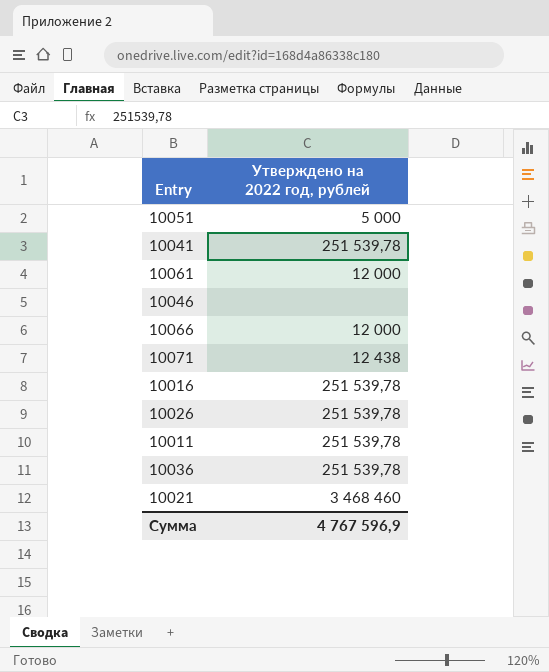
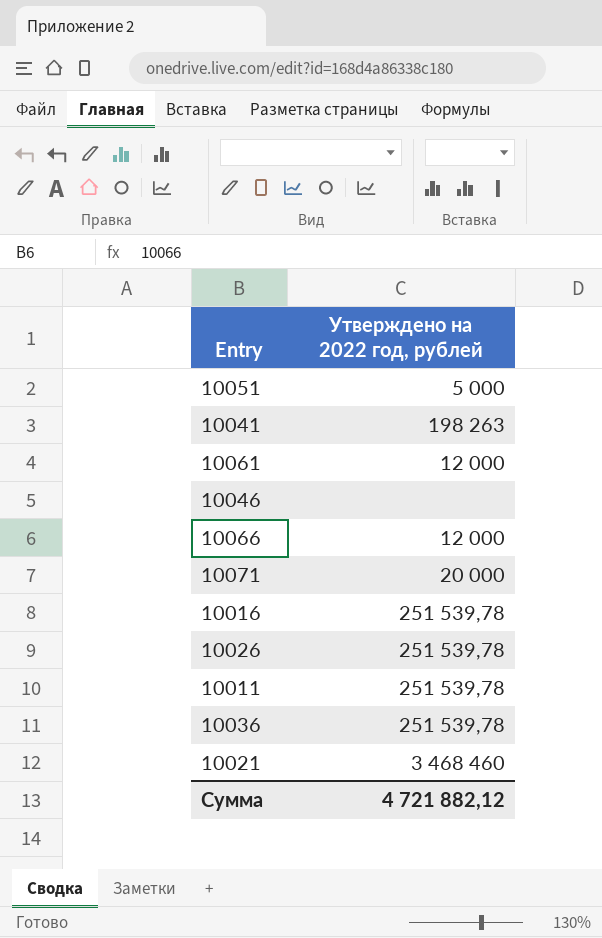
10041 | Утверждено на 2022 год, рублей: 251 539,78 -> 198 263
10071 | Утверждено на 2022 год, рублей: 12 438 -> 20 000
Сумма | Утверждено на 2022 год, рублей: 4 767 596,9 -> 4 721 882,12

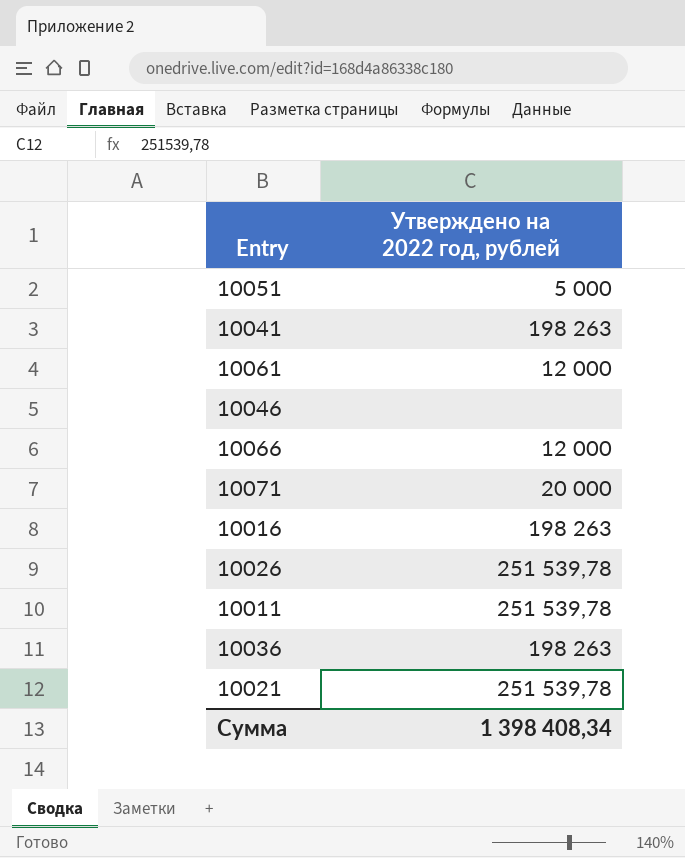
10016 | Утверждено на 2022 год, рублей: 251 539,78 -> 198 263
10036 | Утверждено на 2022 год, рублей: 251 539,78 -> 198 263
10021 | Утверждено на 2022 год, рублей: 3 468 460 -> 251 539,78
Сумма | Утверждено на 2022 год, рублей: 4 721 882,12 -> 1 398 408,34

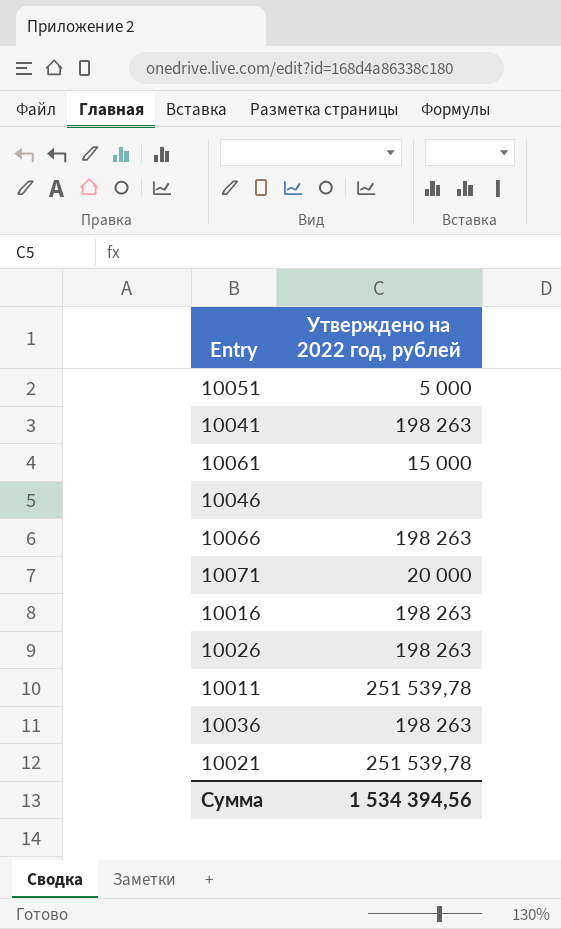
10061 | Утверждено на 2022 год, рублей: 12 000 -> 15 000
10066 | Утверждено на 2022 год, рублей: 12 000 -> 198 263
10026 | Утверждено на 2022 год, рублей: 251 539,78 -> 198 263
Сумма | Утверждено на 2022 год, рублей: 1 398 408,34 -> 1 534 394,56

